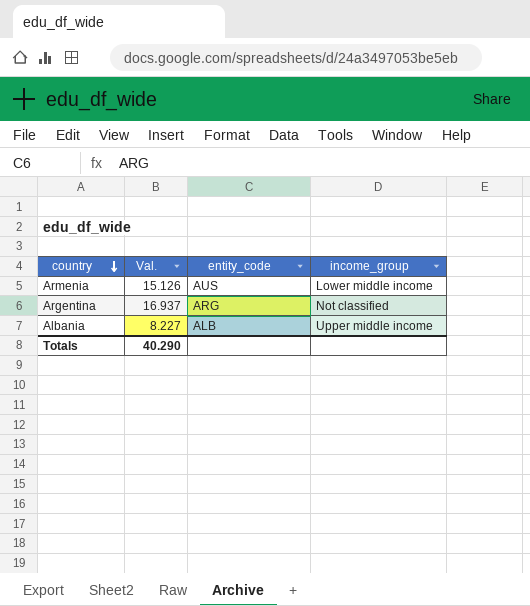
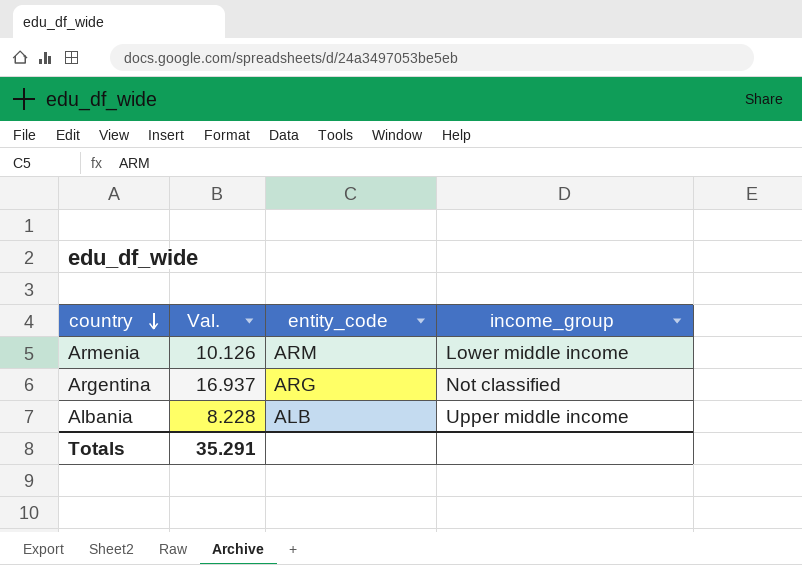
Armenia | Val.: 15.126 -> 10.126
Armenia | entity_code: AUS -> ARM
Albania | Val.: 8.227 -> 8.228
Totals | Val.: 40.290 -> 35.291

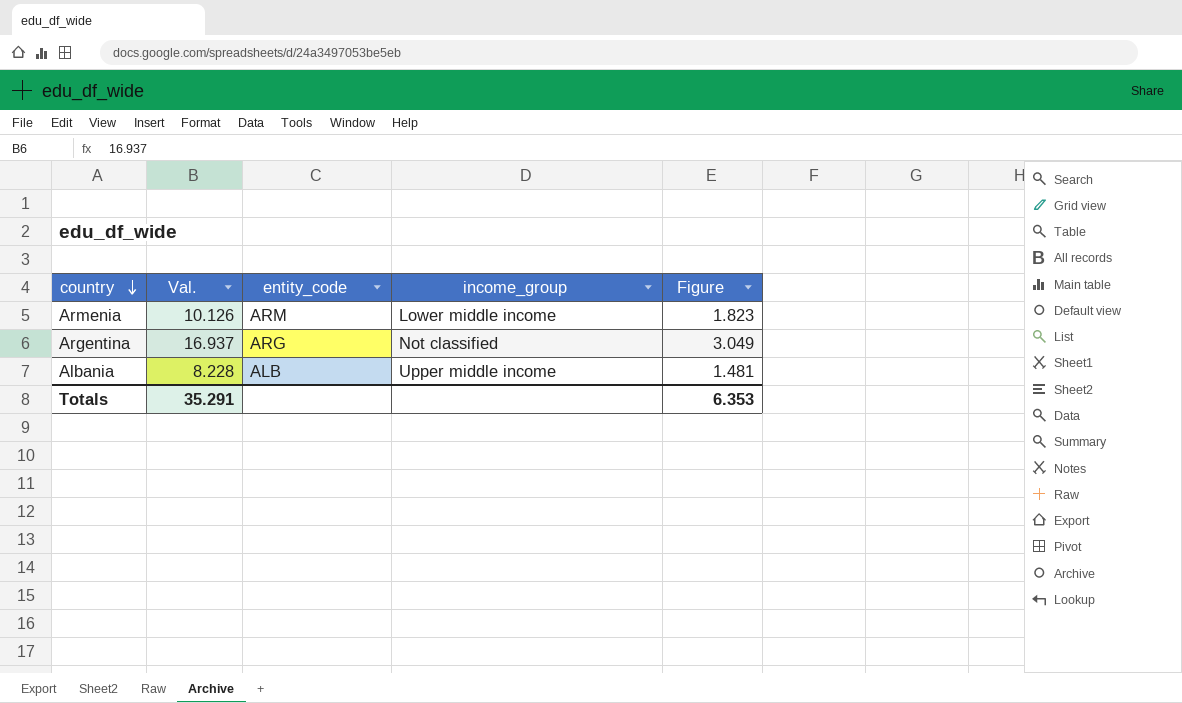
column Figure | formula: none -> [Val.] * 0.18

